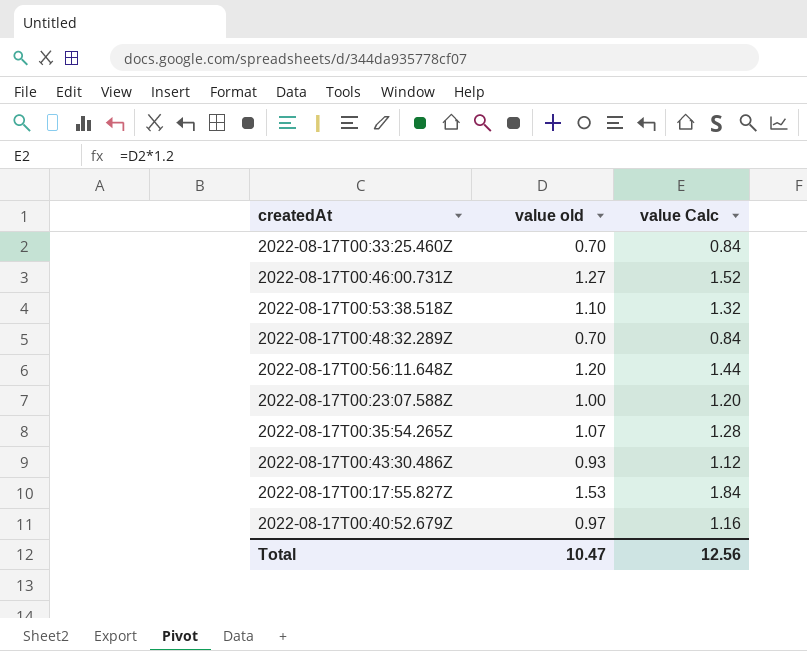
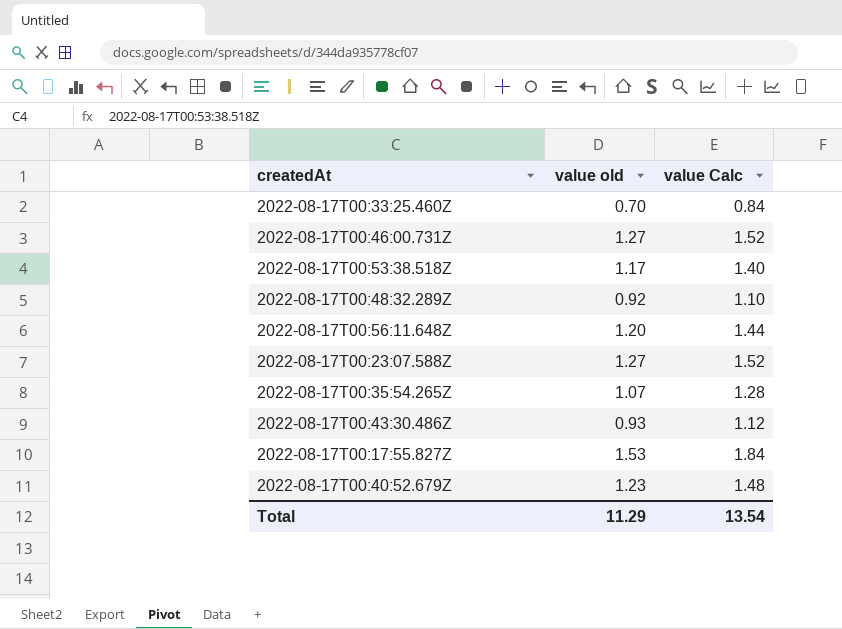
2022-08-17T00:53:38.518Z | value old: 1.10 -> 1.17
2022-08-17T00:53:38.518Z | value Calc: 1.32 -> 1.40
2022-08-17T00:48:32.289Z | value old: 0.70 -> 0.92
2022-08-17T00:48:32.289Z | value Calc: 0.84 -> 1.10
2022-08-17T00:23:07.588Z | value old: 1.00 -> 1.27
2022-08-17T00:23:07.588Z | value Calc: 1.20 -> 1.52
2022-08-17T00:40:52.679Z | value old: 0.97 -> 1.23
2022-08-17T00:40:52.679Z | value Calc: 1.16 -> 1.48
Total | value old: 10.47 -> 11.29
Total | value Calc: 12.56 -> 13.54

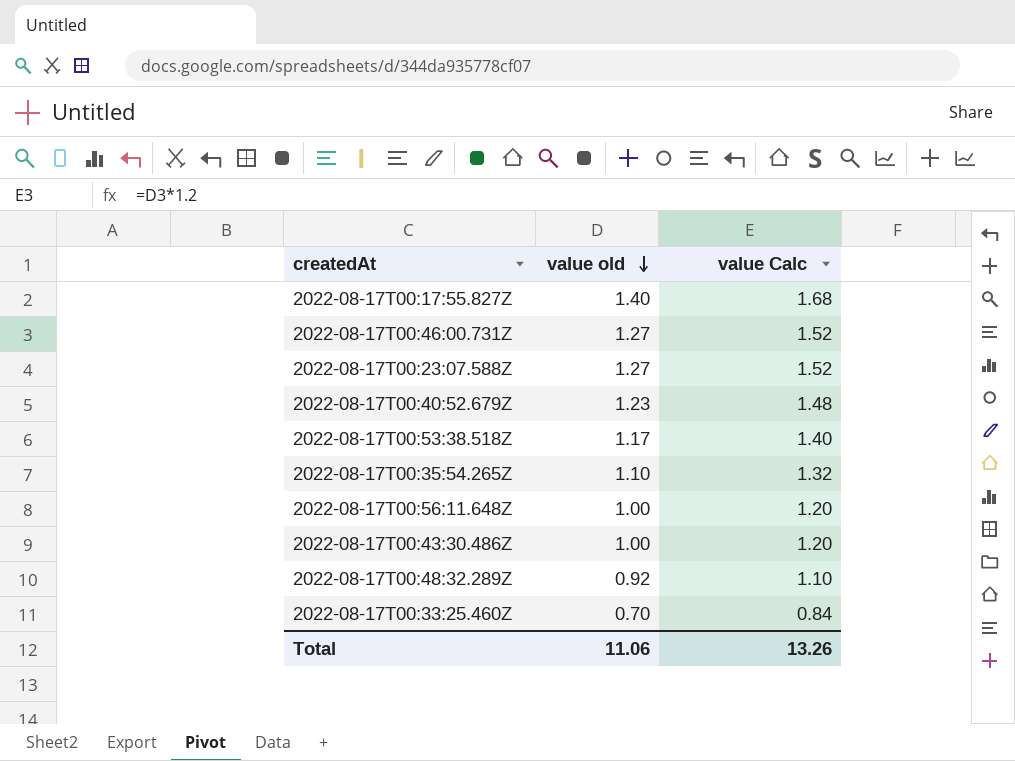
row order: none -> value old descending
2022-08-17T00:17:55.827Z | value old: 1.53 -> 1.40
2022-08-17T00:17:55.827Z | value Calc: 1.84 -> 1.68
2022-08-17T00:35:54.265Z | value old: 1.07 -> 1.10
2022-08-17T00:35:54.265Z | value Calc: 1.28 -> 1.32
2022-08-17T00:56:11.648Z | value old: 1.20 -> 1.00
2022-08-17T00:56:11.648Z | value Calc: 1.44 -> 1.20
2022-08-17T00:43:30.486Z | value old: 0.93 -> 1.00
2022-08-17T00:43:30.486Z | value Calc: 1.12 -> 1.20
Total | value old: 11.29 -> 11.06
Total | value Calc: 13.54 -> 13.26

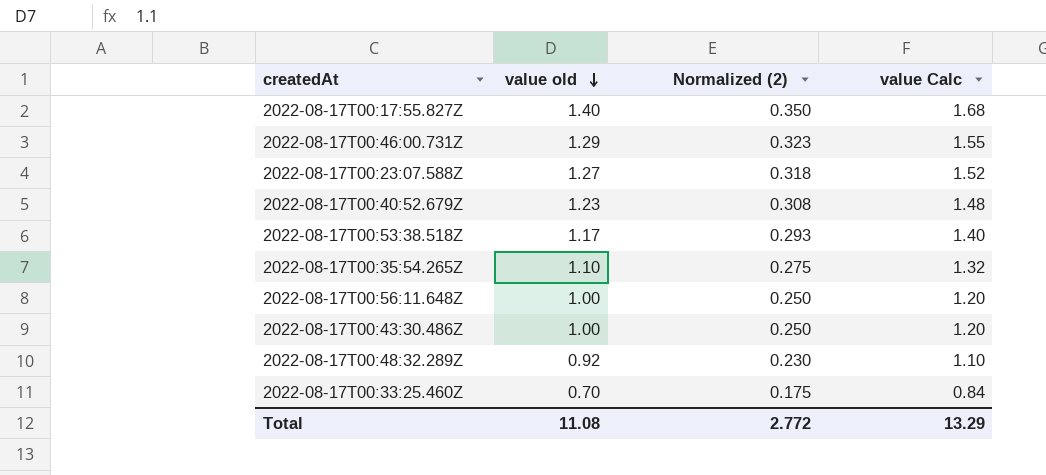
column Normalized (2) | formula: none -> [value old] * 0.25
2022-08-17T00:46:00.731Z | value old: 1.27 -> 1.29
2022-08-17T00:46:00.731Z | value Calc: 1.52 -> 1.55
Total | value old: 11.06 -> 11.08
Total | value Calc: 13.26 -> 13.29

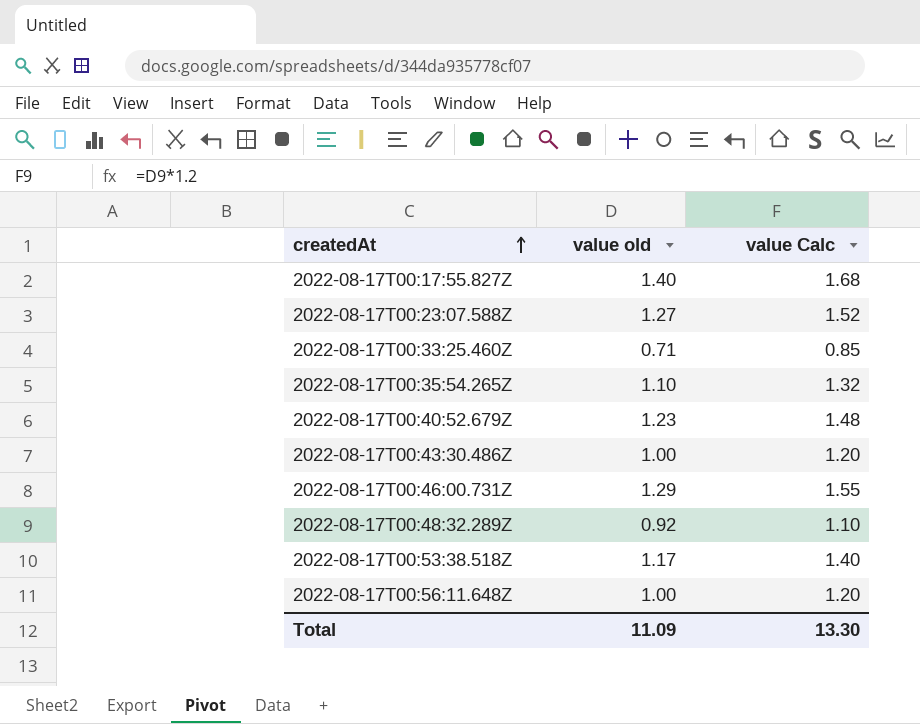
row order: value old descending -> createdAt ascending
column Normalized (2) | formula: [value old] * 0.25 -> none
2022-08-17T00:33:25.460Z | value old: 0.70 -> 0.71
2022-08-17T00:33:25.460Z | value Calc: 0.84 -> 0.85
Total | value old: 11.08 -> 11.09
Total | value Calc: 13.29 -> 13.30

